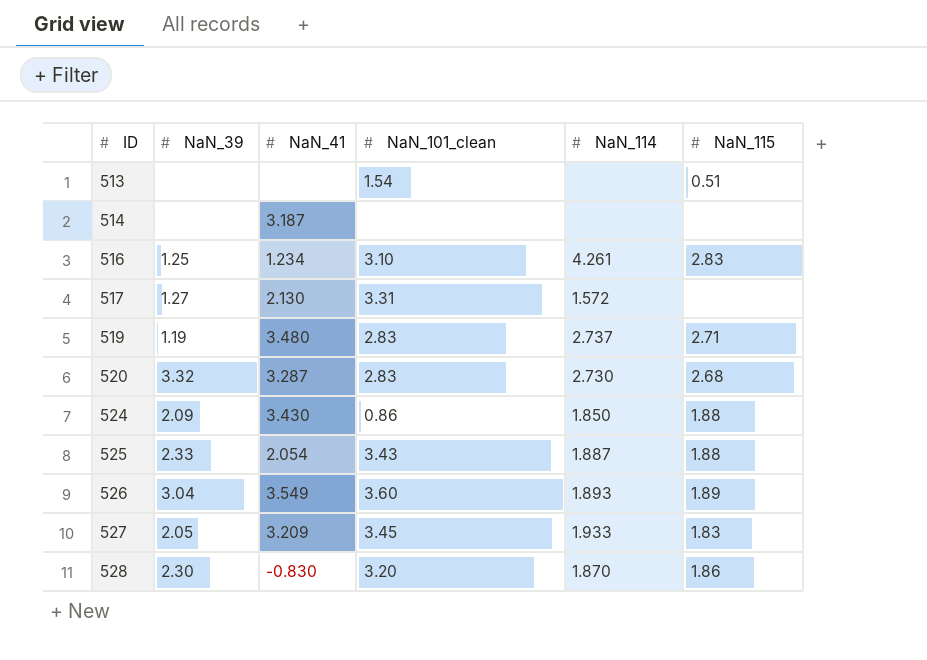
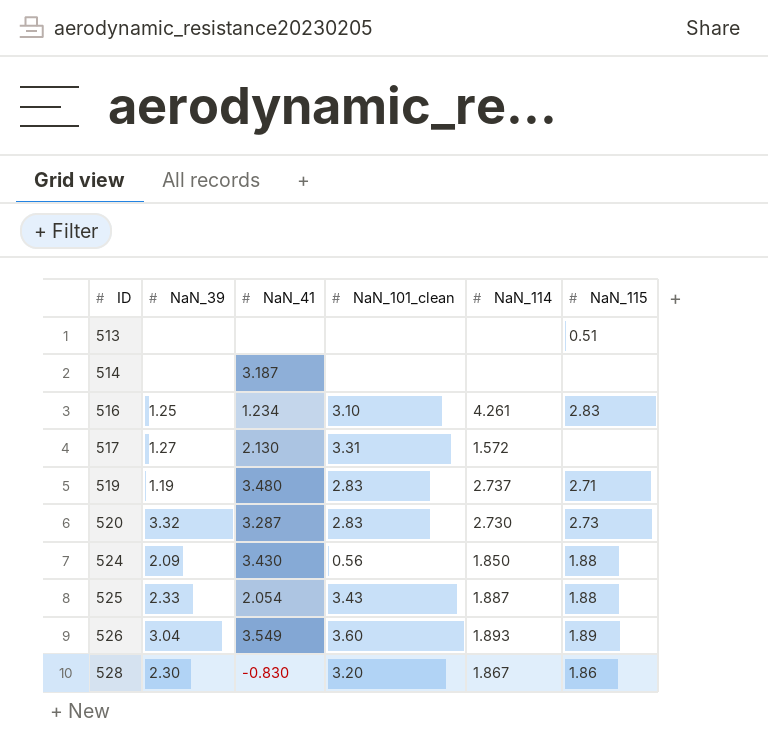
row 527: 2.05 | 3.209 | 3.45 | 1.933 | 1.83 -> none
513 | NaN_101_clean: 1.54 -> none
520 | NaN_115: 2.68 -> 2.73
524 | NaN_101_clean: 0.86 -> 0.56
528 | NaN_114: 1.870 -> 1.867

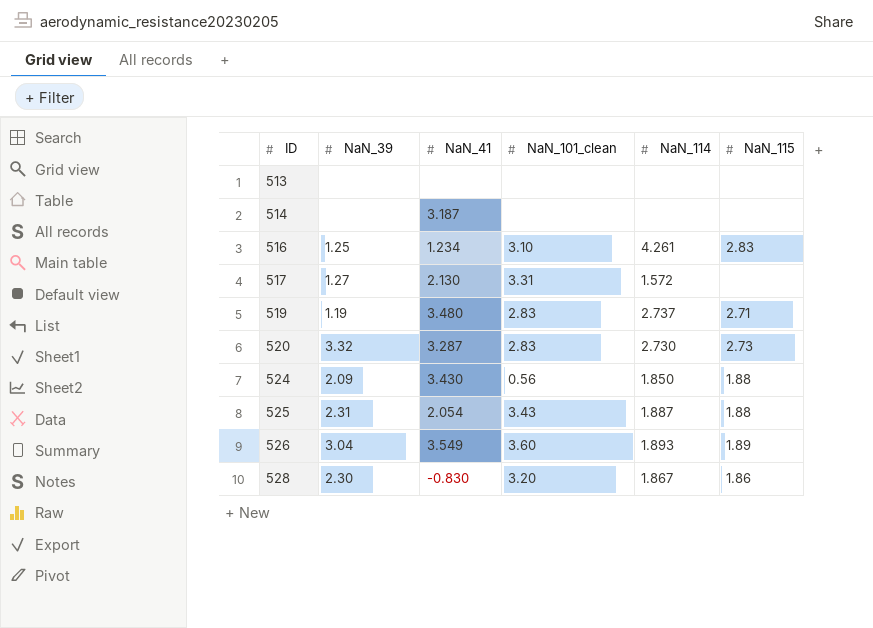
513 | NaN_115: 0.51 -> none
525 | NaN_39: 2.33 -> 2.31

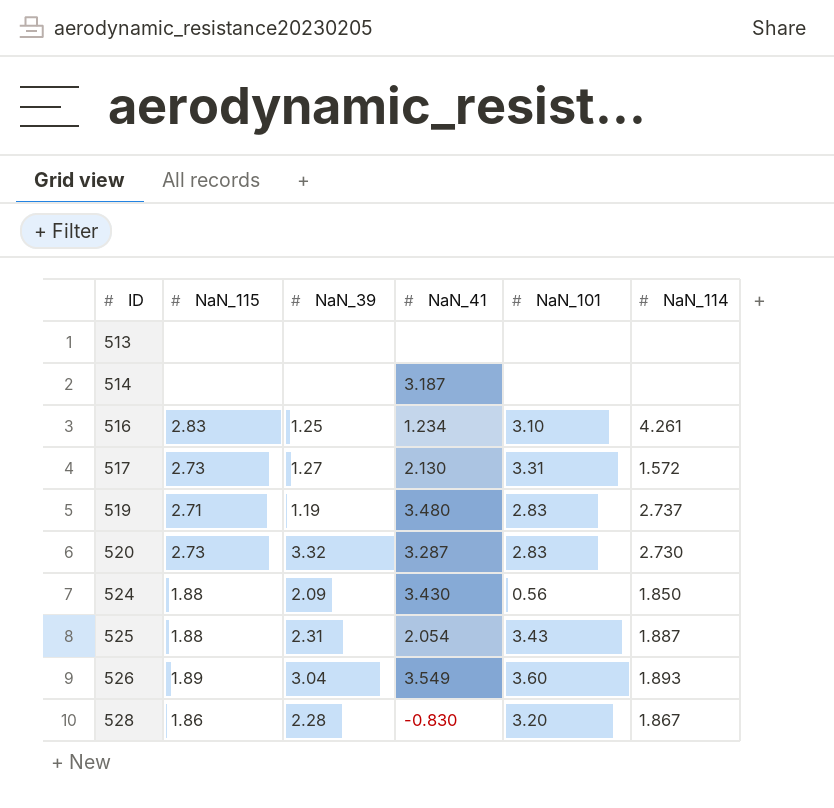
column NaN_115 | position: 6 -> 2
column name: NaN_101_clean -> NaN_101
517 | NaN_115: none -> 2.73
528 | NaN_39: 2.30 -> 2.28

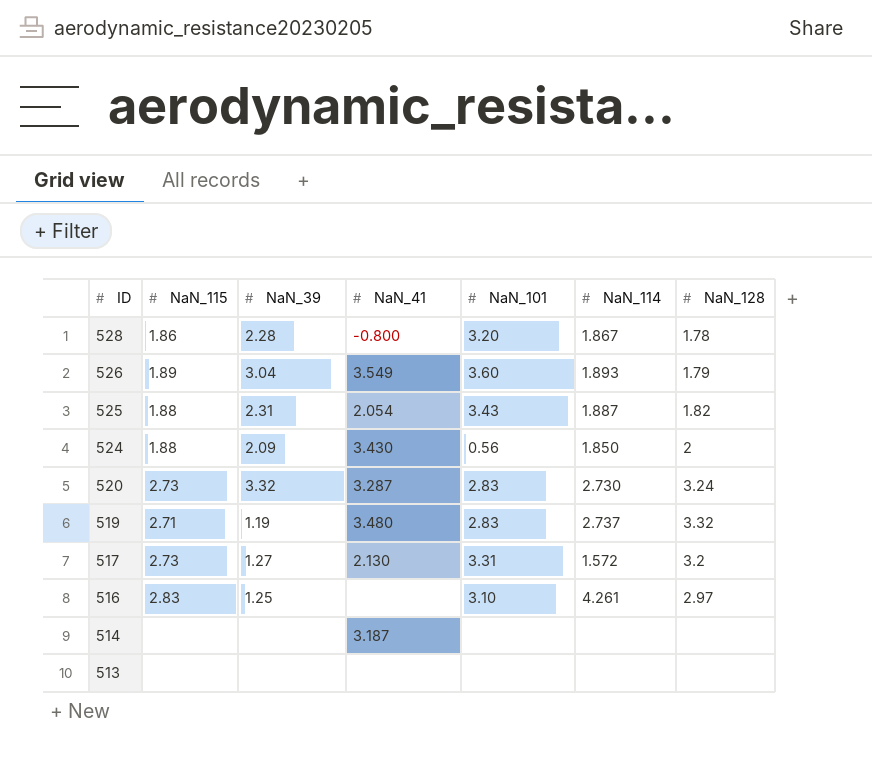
row order: ID ascending -> ID descending
column NaN_128 | position: none -> 7
528 | NaN_41: -0.830 -> -0.800
516 | NaN_41: 1.234 -> none

